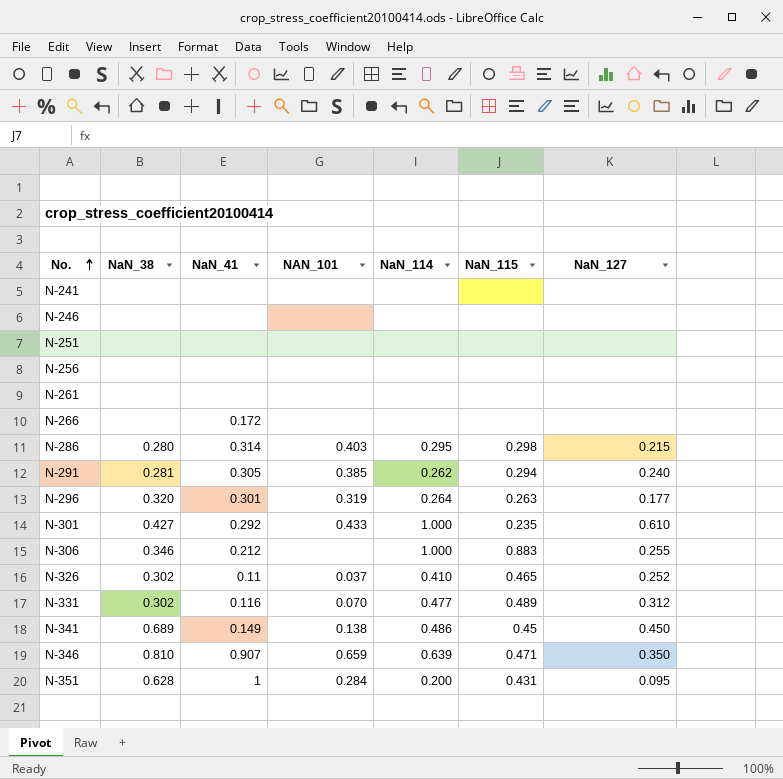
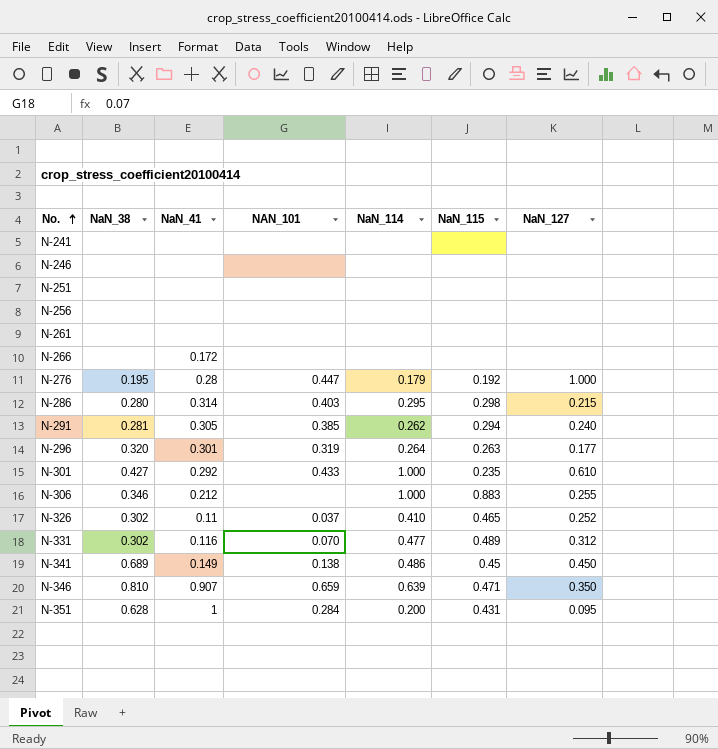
row N-276: none -> 0.195 | 0.28 | 0.447 | 0.179 | 0.192 | 1.000

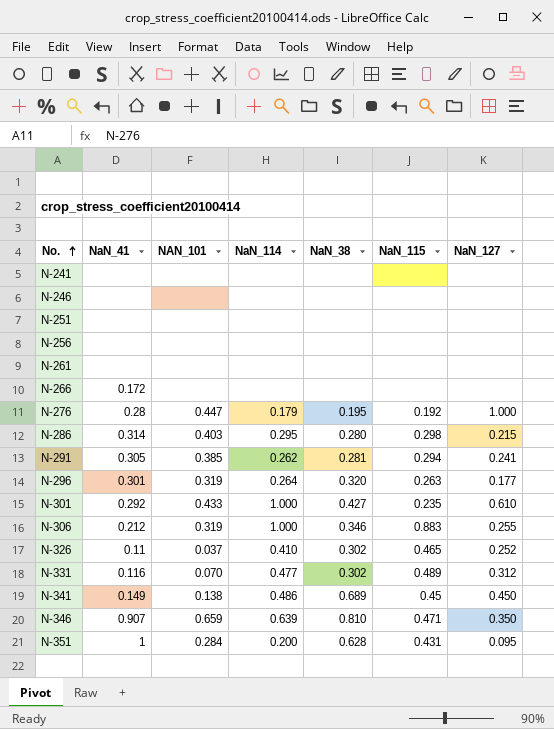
column NaN_38 | position: 2 -> 5
N-291 | NaN_127: 0.240 -> 0.241
N-306 | NAN_101: none -> 0.319

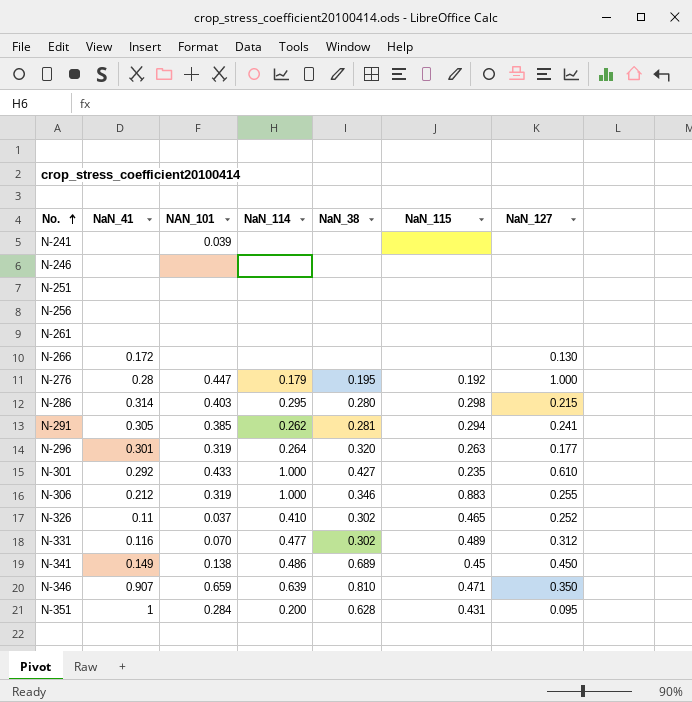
N-241 | NAN_101: none -> 0.039
N-266 | NaN_127: none -> 0.130

